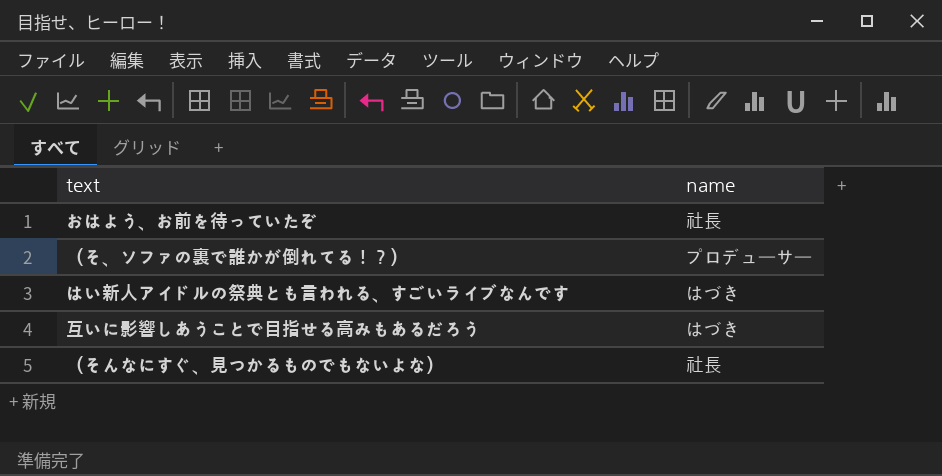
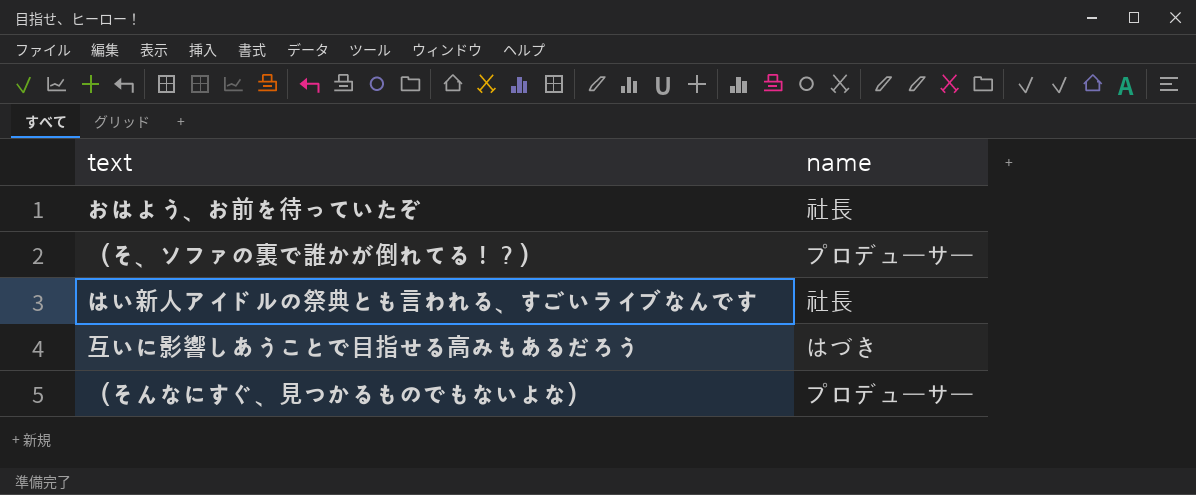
はい新人アイドルの祭典とも言われる、すごいライブなんです | name: はづき -> 社長
（そんなにすぐ、見つかるものでもないよな） | name: 社長 -> プロデューサー

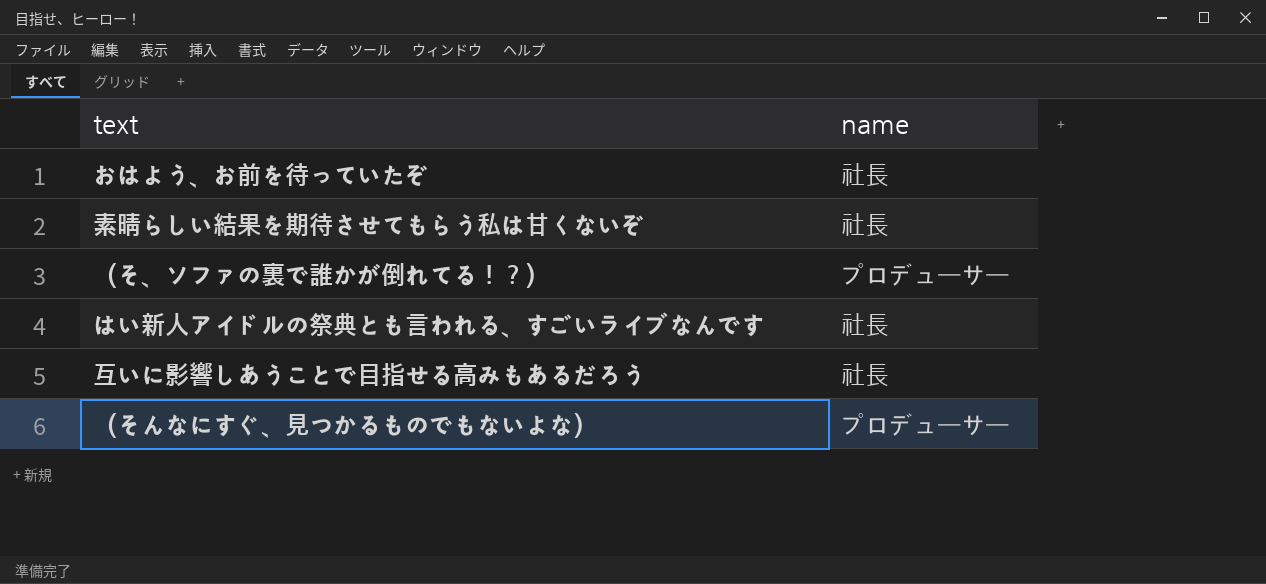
row 素晴らしい結果を期待させてもらう私は甘くないぞ: none -> 社長
互いに影響しあうことで目指せる高みもあるだろう | name: はづき -> 社長

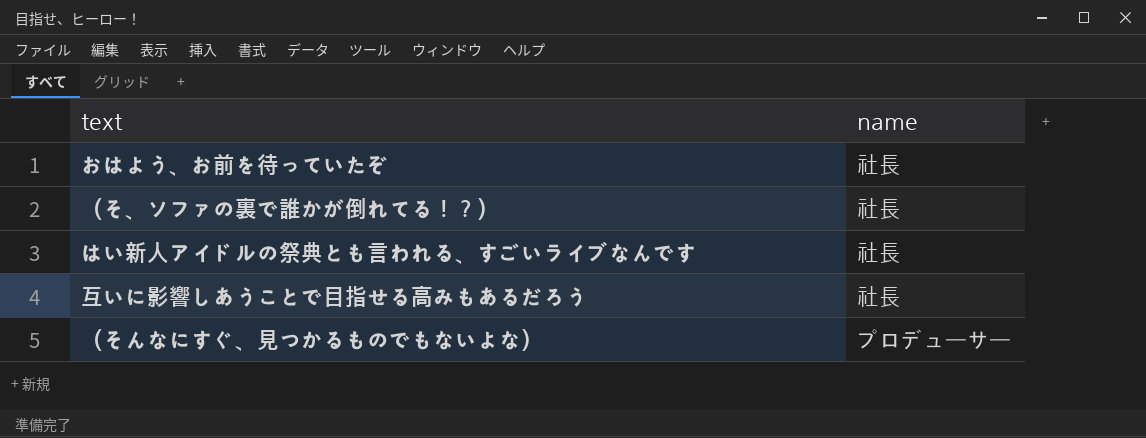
row 素晴らしい結果を期待させてもらう私は甘くないぞ: 社長 -> none
（そ、ソファの裏で誰かが倒れてる！？） | name: プロデューサー -> 社長

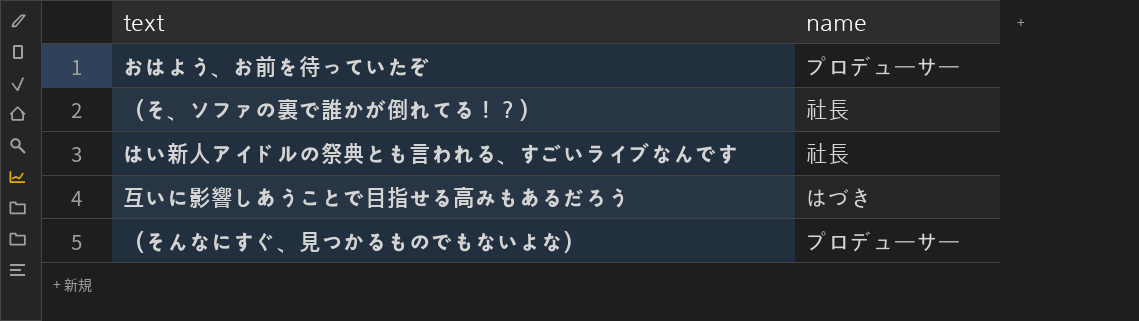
おはよう、お前を待っていたぞ | name: 社長 -> プロデューサー
互いに影響しあうことで目指せる高みもあるだろう | name: 社長 -> はづき

